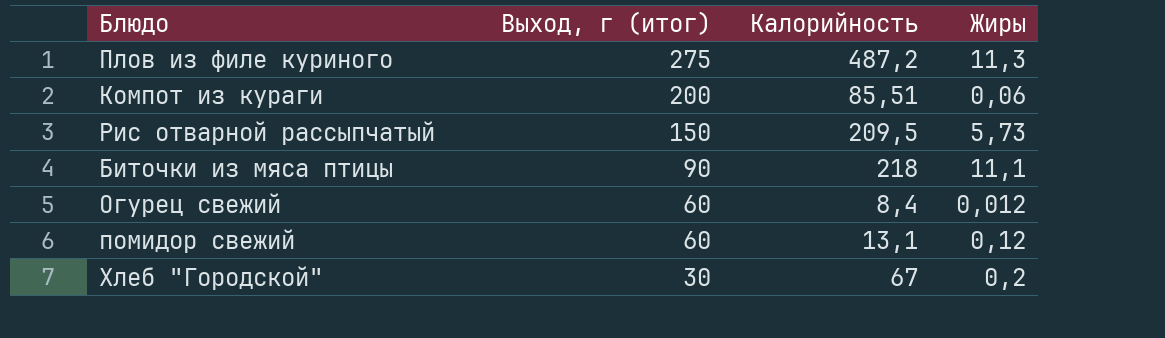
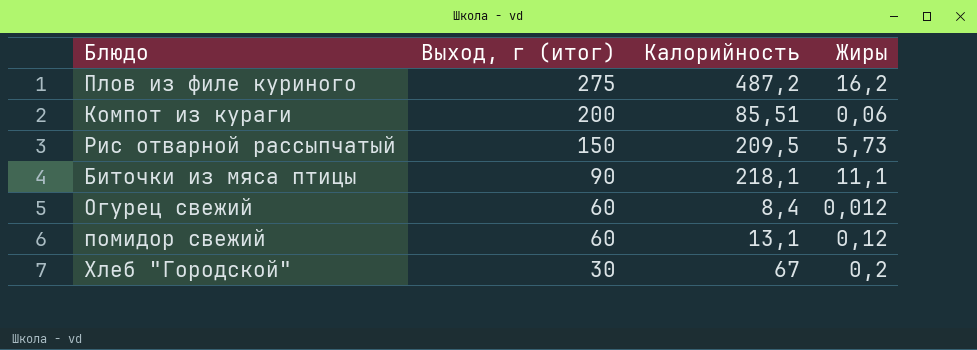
Плов из филе куриного | Жиры: 11,3 -> 16,2
Биточки из мяса птицы | Калорийность: 218 -> 218,1

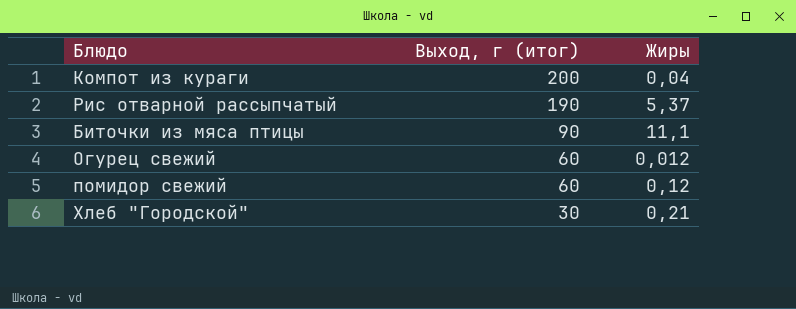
column Калорийность | position: 3 -> none
row Плов из филе куриного: 275 | 487,2 | 16,2 -> none
Компот из кураги | Жиры: 0,06 -> 0,04
Рис отварной рассыпчатый | Выход, г (итог): 150 -> 190
Рис отварной рассыпчатый | Жиры: 5,73 -> 5,37
Хлеб "Городской" | Жиры: 0,2 -> 0,21

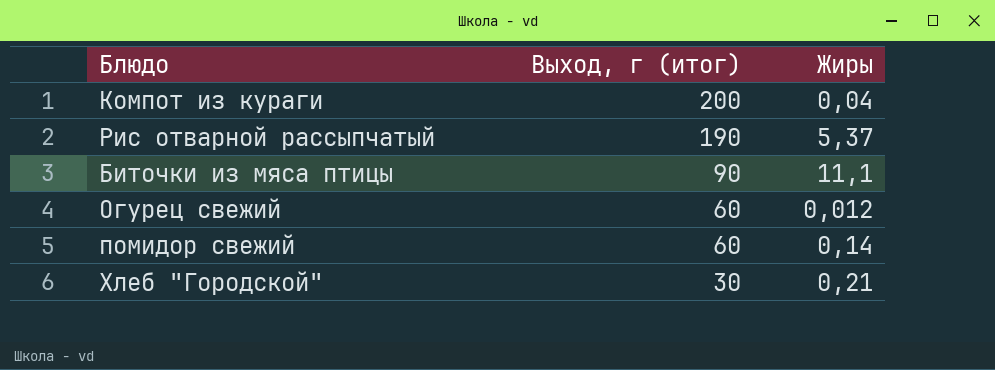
помидор свежий | Жиры: 0,12 -> 0,14

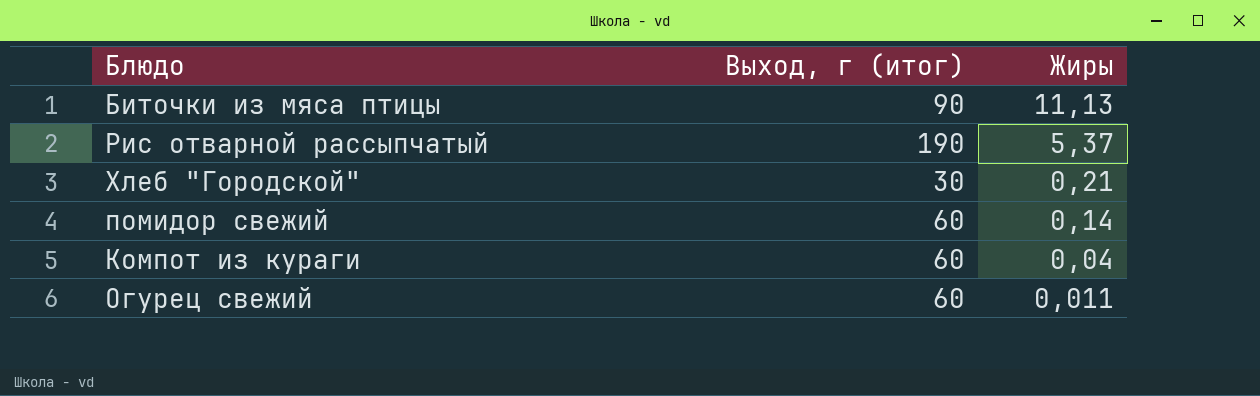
row order: Выход, г (итог) descending -> Жиры descending
Биточки из мяса птицы | Жиры: 11,1 -> 11,13
Компот из кураги | Выход, г (итог): 200 -> 60
Огурец свежий | Жиры: 0,012 -> 0,011

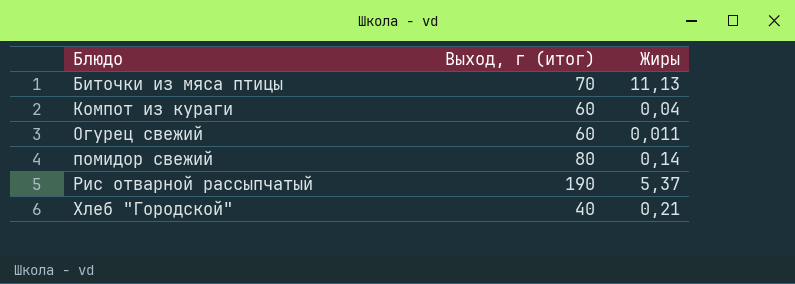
row order: Жиры descending -> Блюдо ascending
Биточки из мяса птицы | Выход, г (итог): 90 -> 70
помидор свежий | Выход, г (итог): 60 -> 80
Хлеб "Городской" | Выход, г (итог): 30 -> 40

